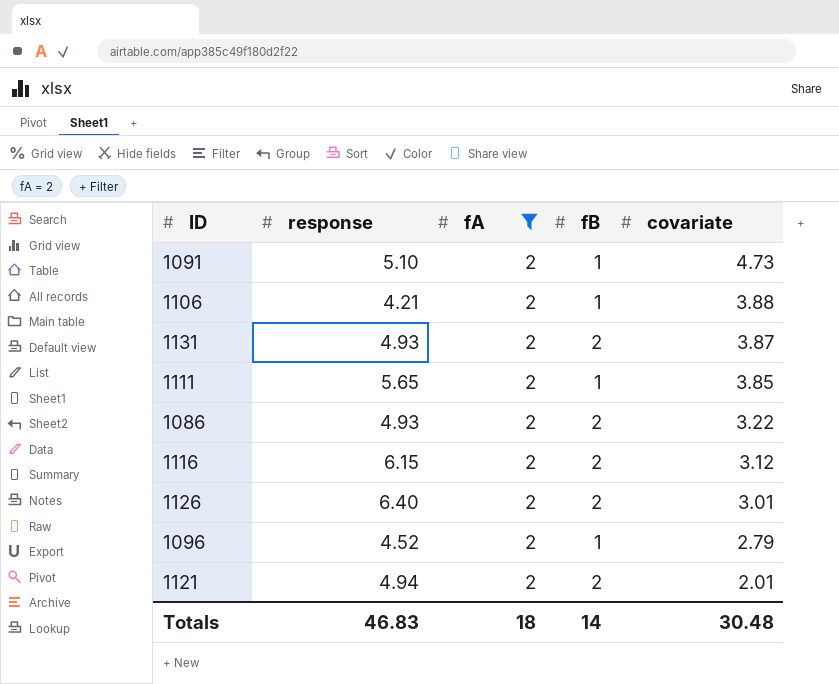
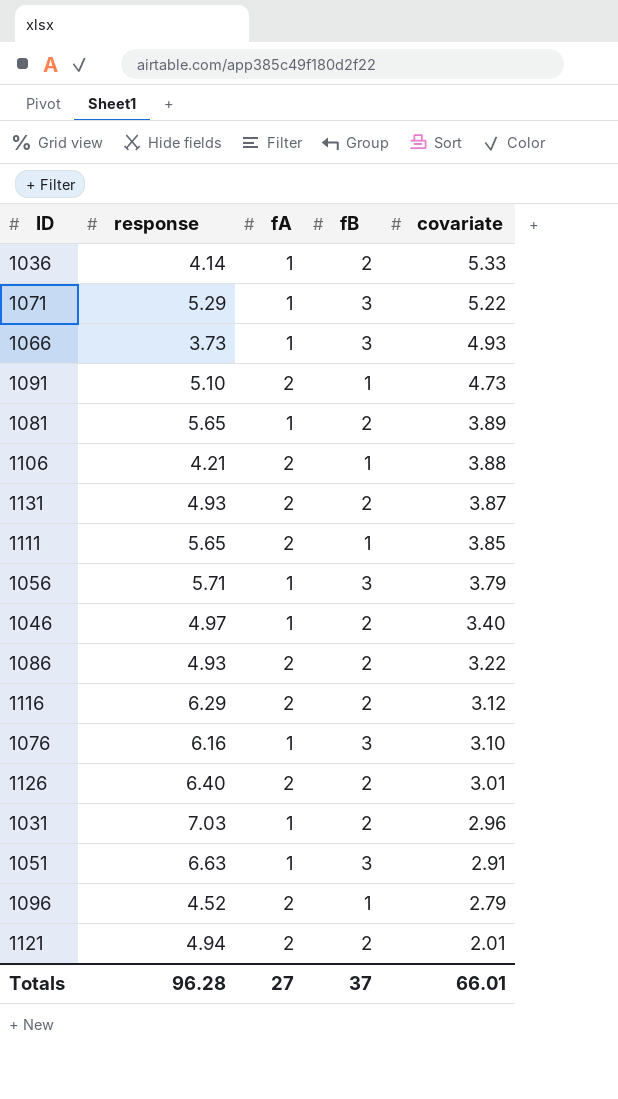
filter: fA = 2 -> none
1116 | response: 6.15 -> 6.29
Totals | response: 46.83 -> 96.28
Totals | fA: 18 -> 27
Totals | fB: 14 -> 37
Totals | covariate: 30.48 -> 66.01

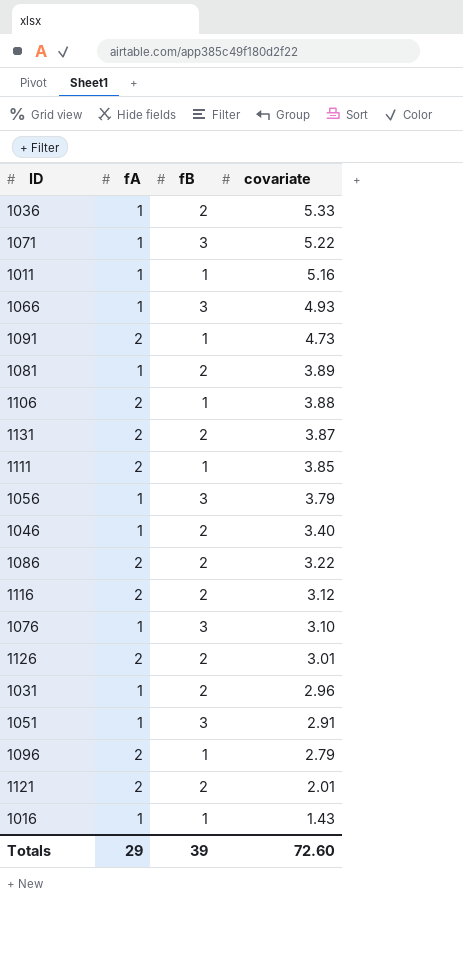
column response | position: 2 -> none
row 1011: none -> 1 | 1 | 5.16
row 1016: none -> 1 | 1 | 1.43
Totals | fA: 27 -> 29
Totals | fB: 37 -> 39
Totals | covariate: 66.01 -> 72.60

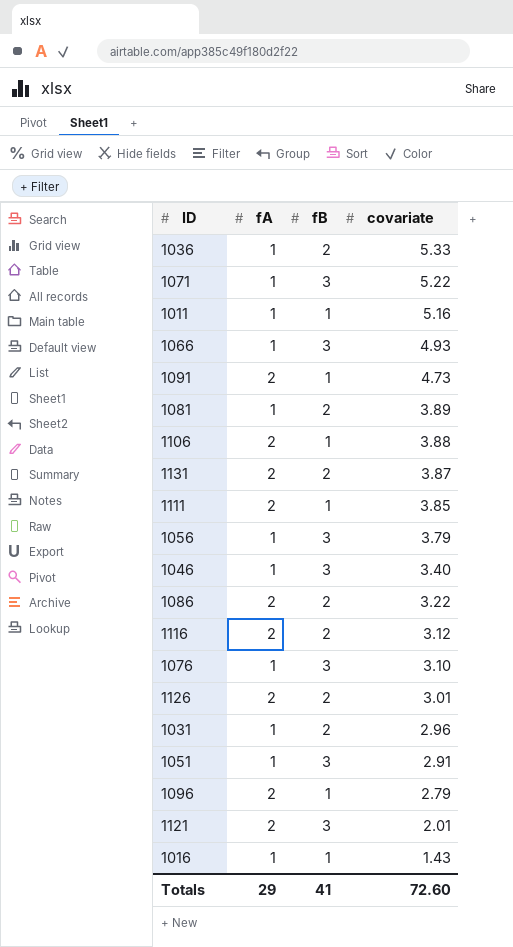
1046 | fB: 2 -> 3
1121 | fB: 2 -> 3
Totals | fB: 39 -> 41

